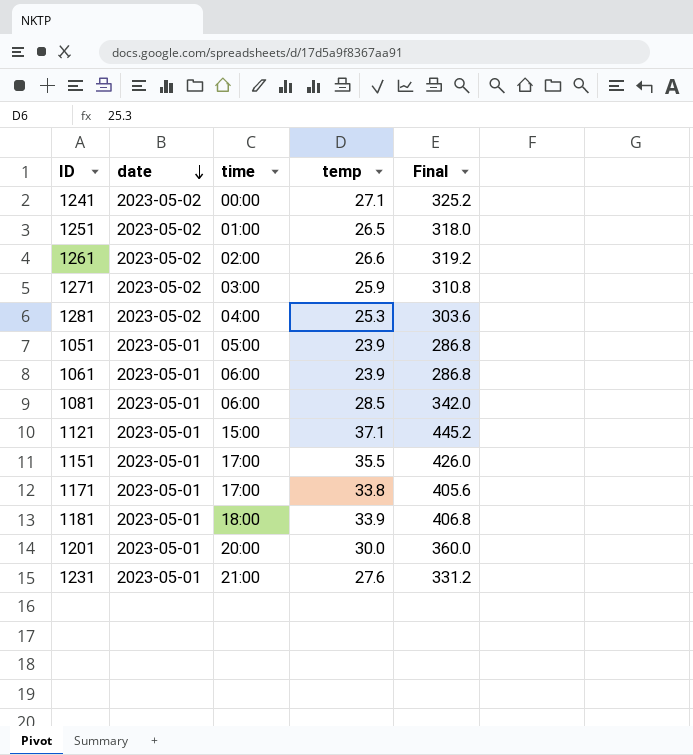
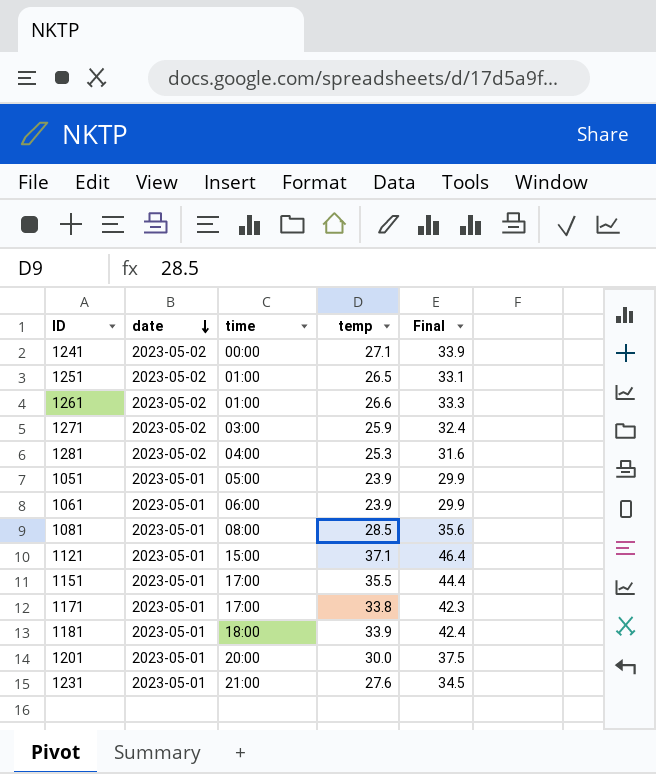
column Final | formula: [temp] * 12 -> [temp] * 1.25
1261 | time: 02:00 -> 01:00
1081 | time: 06:00 -> 08:00

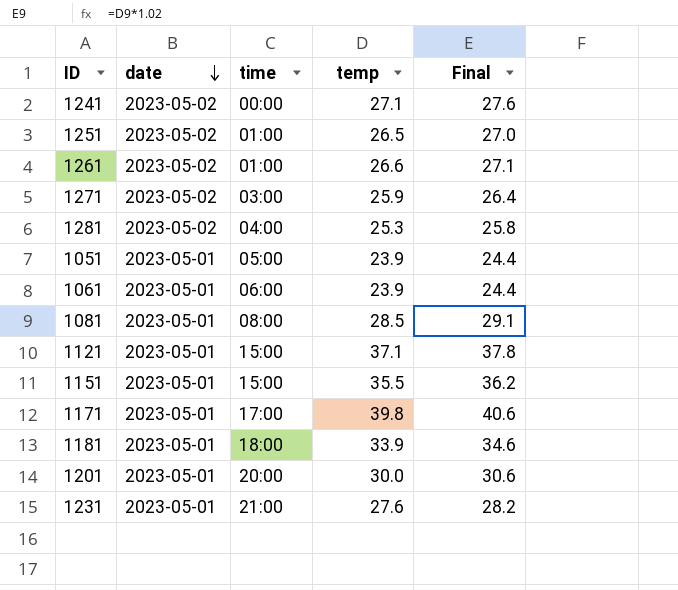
column Final | formula: [temp] * 1.25 -> [temp] * 1.02
1151 | time: 17:00 -> 15:00
1171 | temp: 33.8 -> 39.8

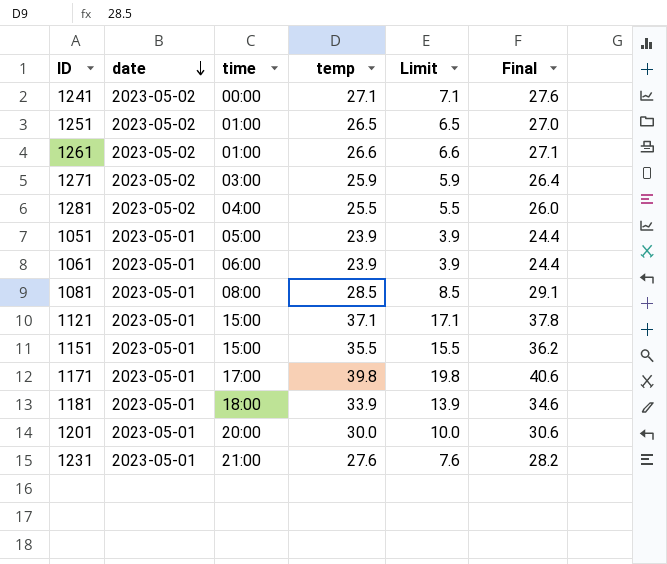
column Limit | formula: none -> [temp] - 20
1281 | temp: 25.3 -> 25.5
1281 | Final: 25.8 -> 26.0

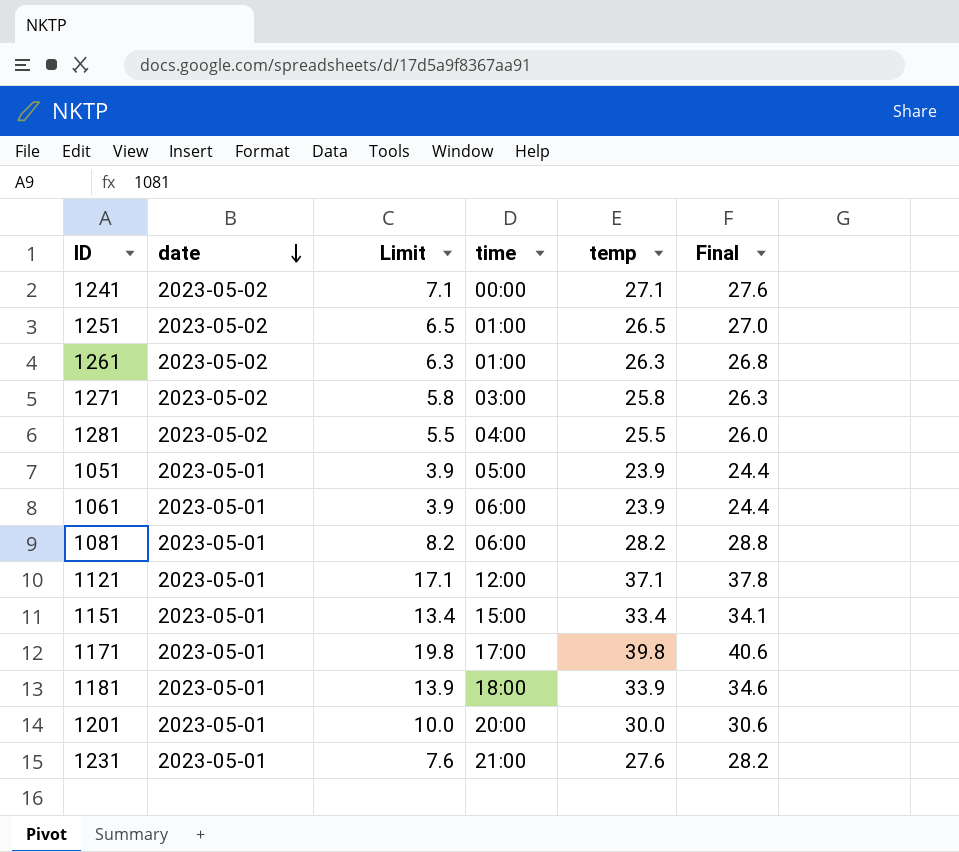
column Limit | position: 5 -> 3
1261 | Limit: 6.6 -> 6.3
1261 | temp: 26.6 -> 26.3
1261 | Final: 27.1 -> 26.8
1271 | Limit: 5.9 -> 5.8
1271 | temp: 25.9 -> 25.8
1271 | Final: 26.4 -> 26.3
1081 | Limit: 8.5 -> 8.2
1081 | time: 08:00 -> 06:00
1081 | temp: 28.5 -> 28.2
1081 | Final: 29.1 -> 28.8
1121 | time: 15:00 -> 12:00
1151 | Limit: 15.5 -> 13.4
1151 | temp: 35.5 -> 33.4
1151 | Final: 36.2 -> 34.1

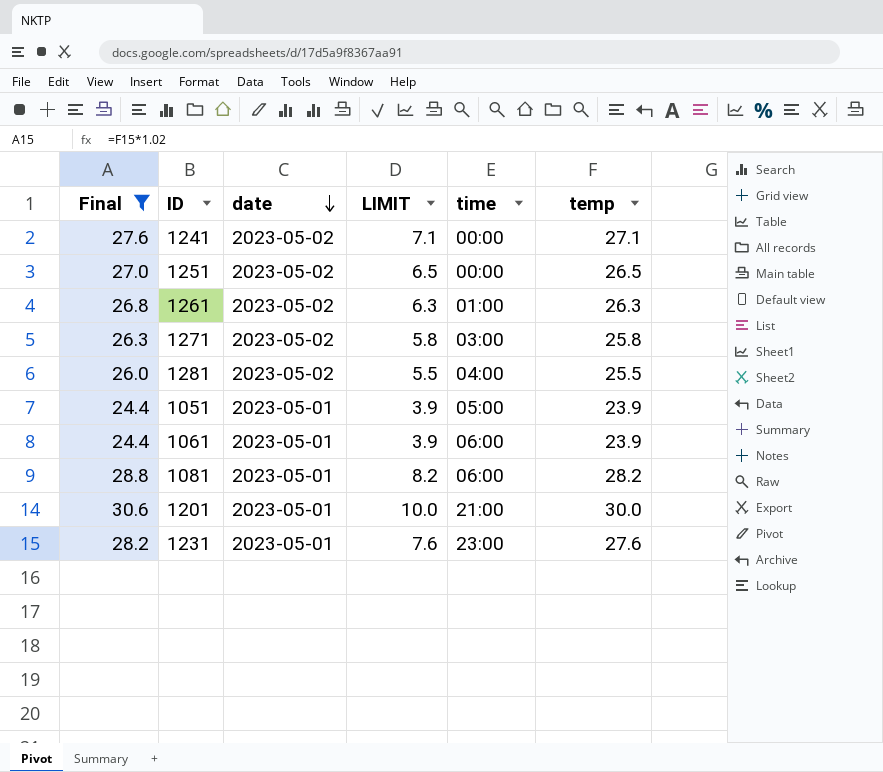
filter: none -> Final <= 30.6
column Final | position: 6 -> 1
column name: Limit -> LIMIT
1251 | time: 01:00 -> 00:00
1201 | time: 20:00 -> 21:00
1231 | time: 21:00 -> 23:00

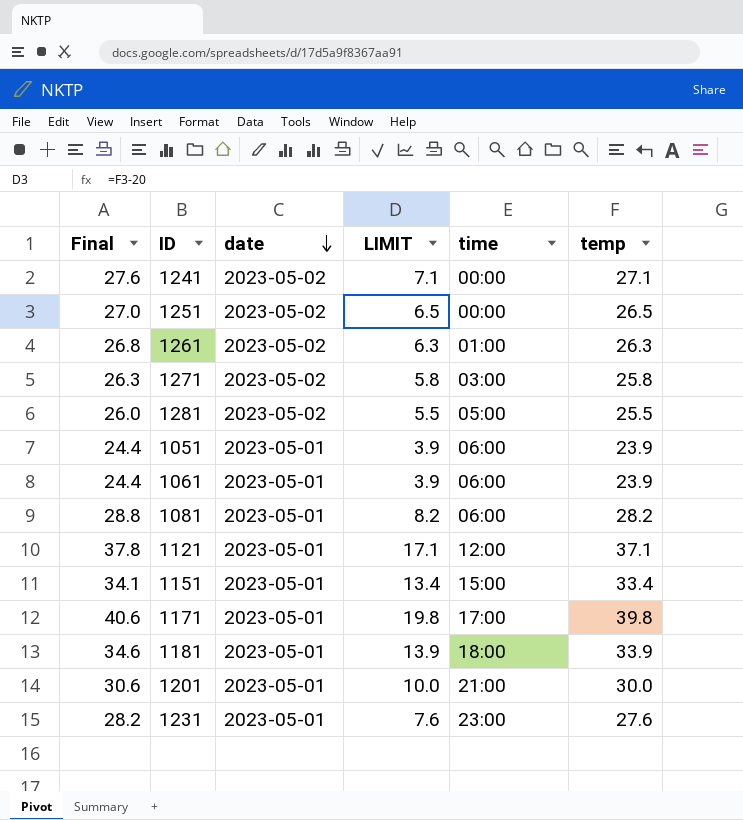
filter: Final <= 30.6 -> none
1281 | time: 04:00 -> 05:00
1051 | time: 05:00 -> 06:00

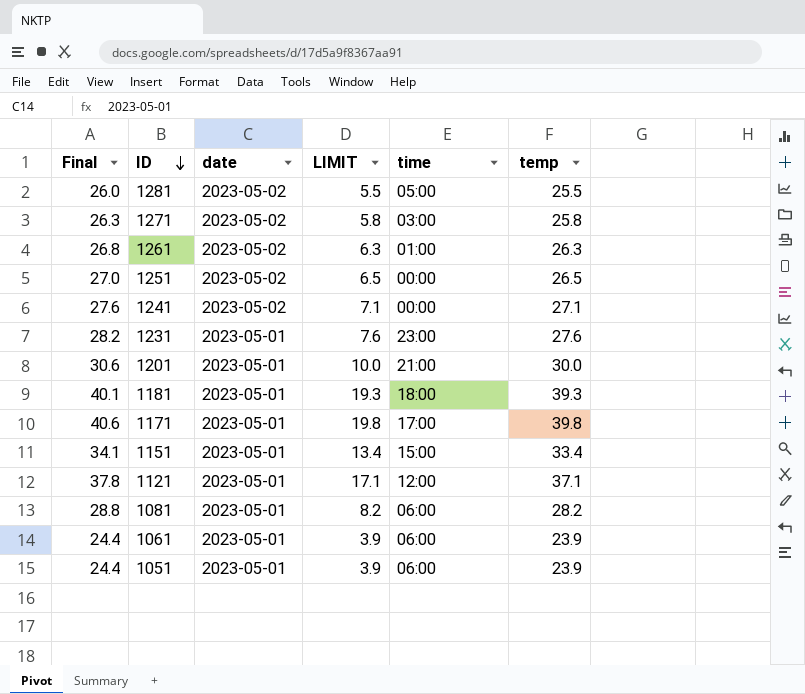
row order: date descending -> ID descending
1181 | Final: 34.6 -> 40.1
1181 | LIMIT: 13.9 -> 19.3
1181 | temp: 33.9 -> 39.3

